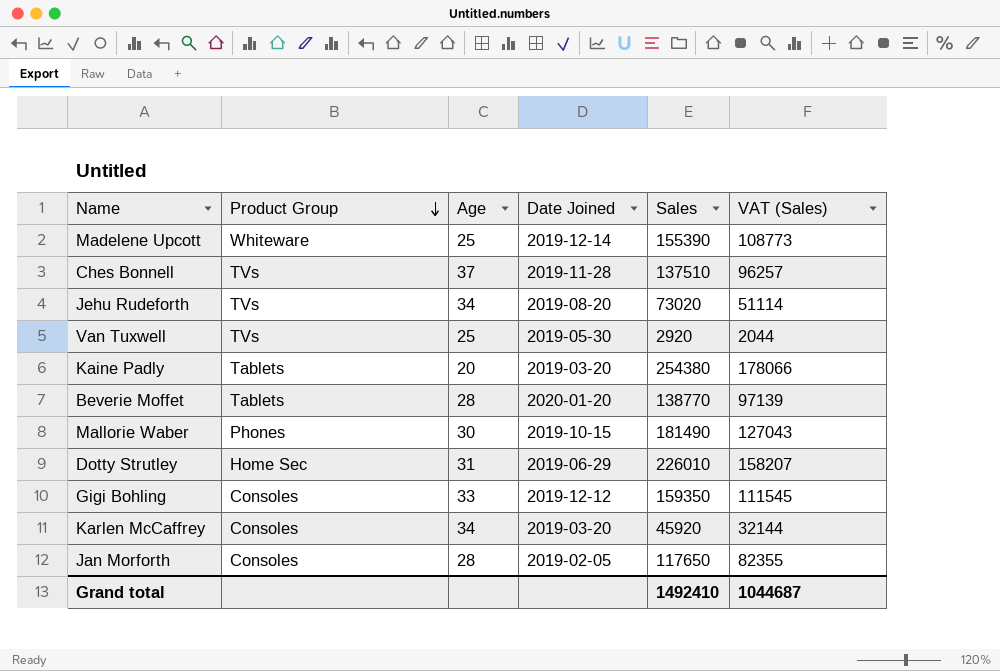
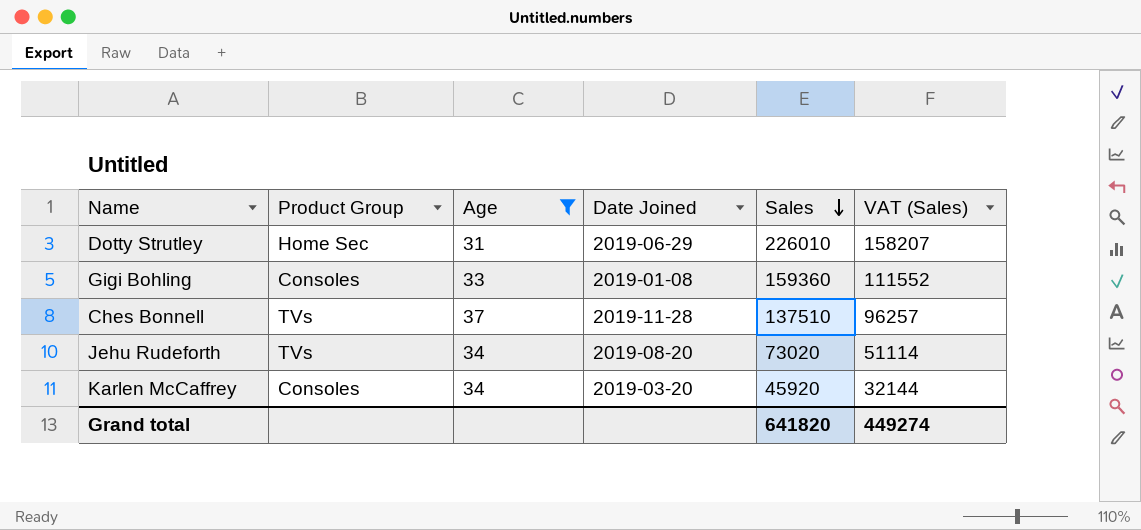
filter: none -> Age >= 31
row order: Product Group descending -> Sales descending
Gigi Bohling | Date Joined: 2019-12-12 -> 2019-01-08
Gigi Bohling | Sales: 159350 -> 159360
Gigi Bohling | VAT (Sales): 111545 -> 111552
Grand total | Sales: 1492410 -> 641820
Grand total | VAT (Sales): 1044687 -> 449274

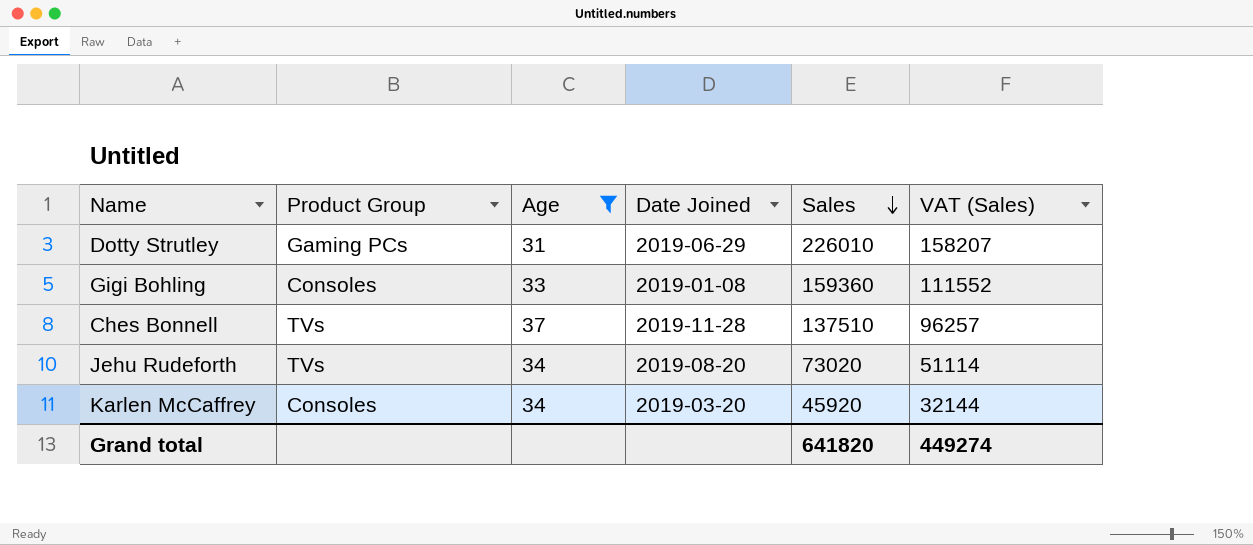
Dotty Strutley | Product Group: Home Sec -> Gaming PCs

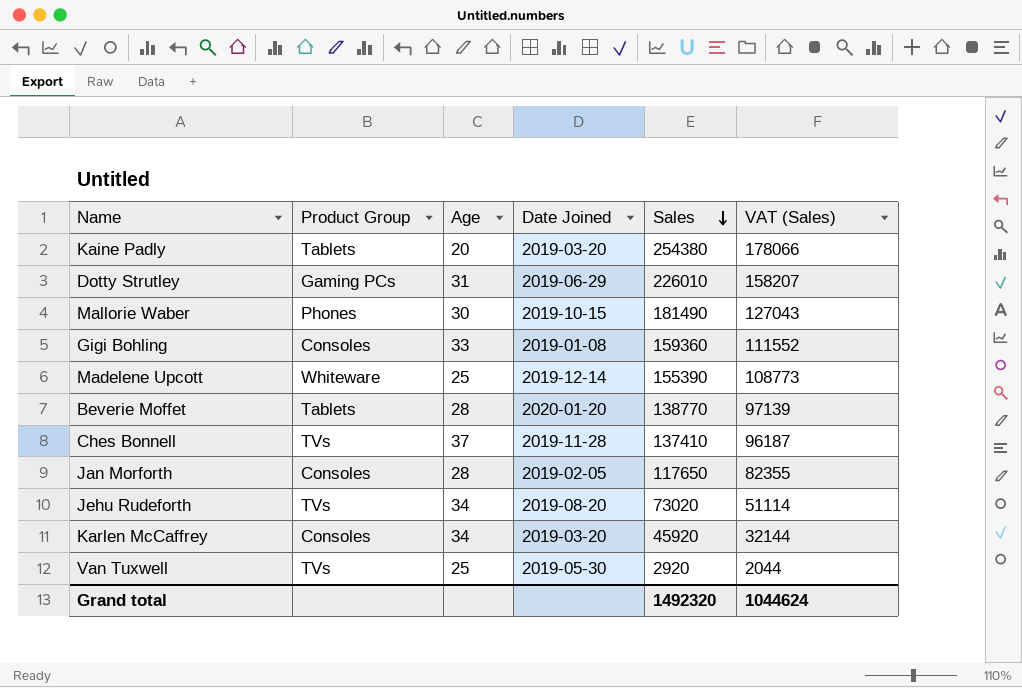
filter: Age >= 31 -> none
Ches Bonnell | Sales: 137510 -> 137410
Ches Bonnell | VAT (Sales): 96257 -> 96187
Grand total | Sales: 641820 -> 1492320
Grand total | VAT (Sales): 449274 -> 1044624

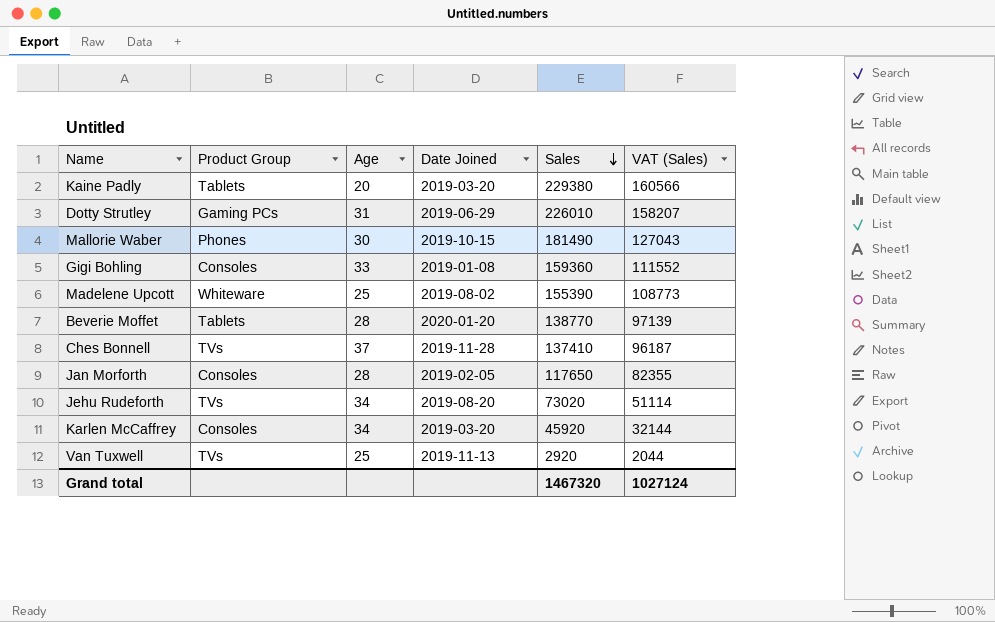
Kaine Padly | Sales: 254380 -> 229380
Kaine Padly | VAT (Sales): 178066 -> 160566
Madelene Upcott | Date Joined: 2019-12-14 -> 2019-08-02
Van Tuxwell | Date Joined: 2019-05-30 -> 2019-11-13
Grand total | Sales: 1492320 -> 1467320
Grand total | VAT (Sales): 1044624 -> 1027124

